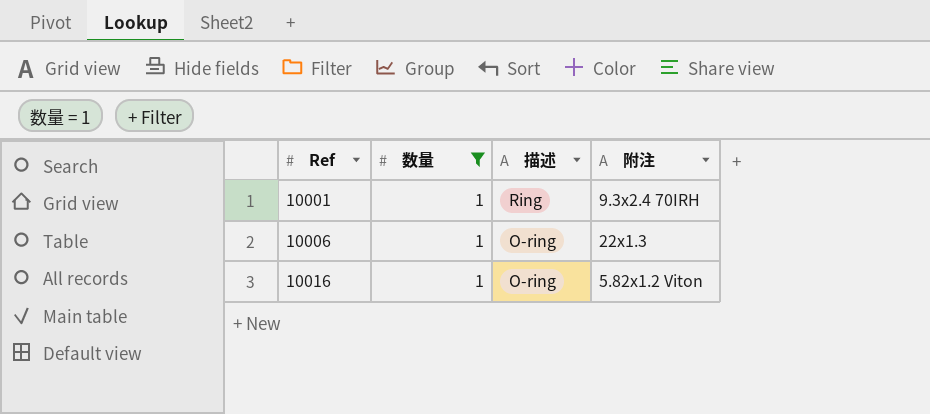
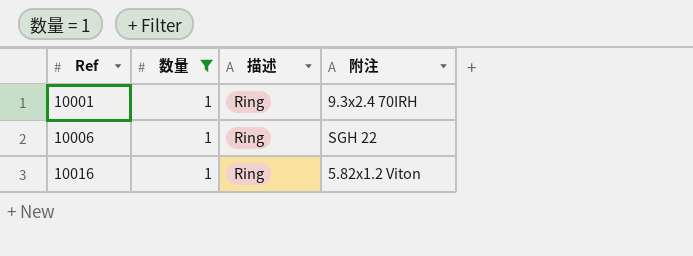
10006 | 描述: O-ring -> Ring
10006 | 附注: 22x1.3 -> SGH 22
10016 | 描述: O-ring -> Ring

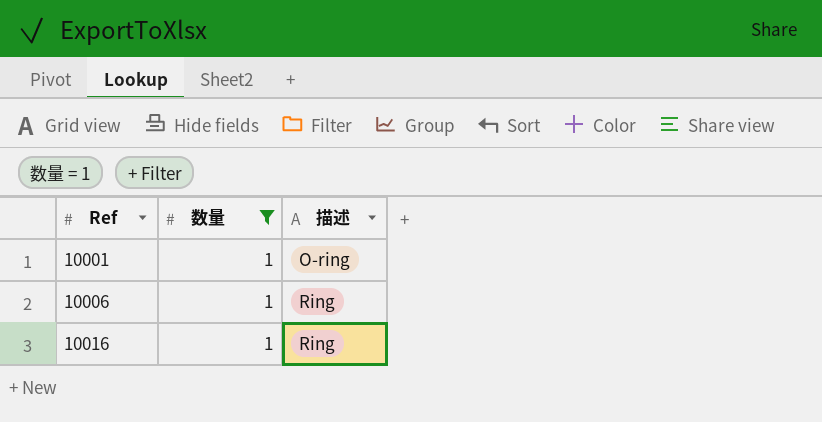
column 附注 | position: 4 -> none
10001 | 描述: Ring -> O-ring

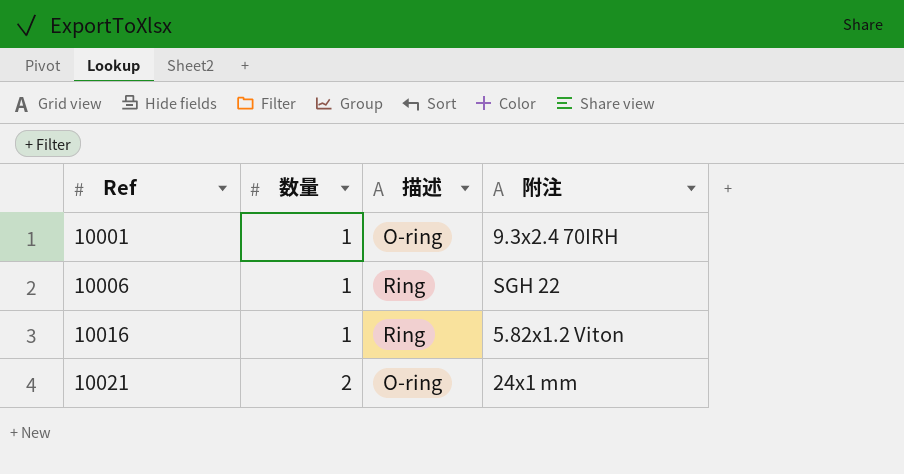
filter: 数量 = 1 -> none
column 附注 | position: none -> 4

